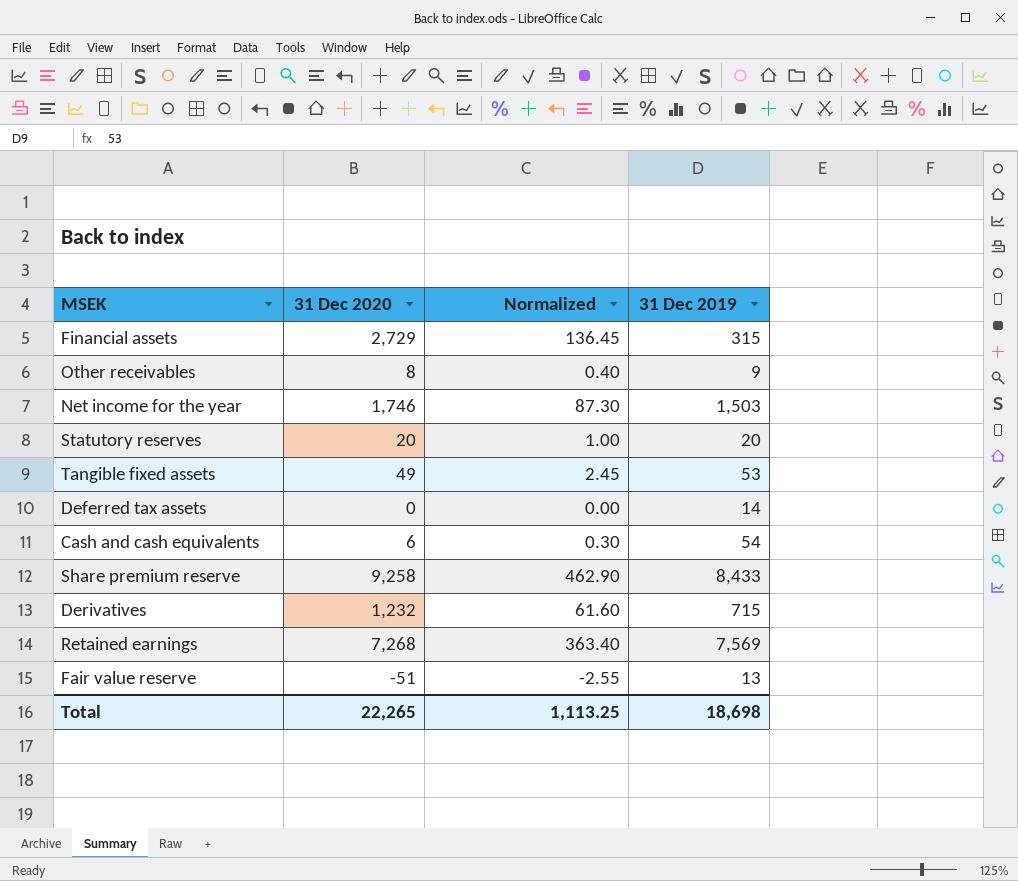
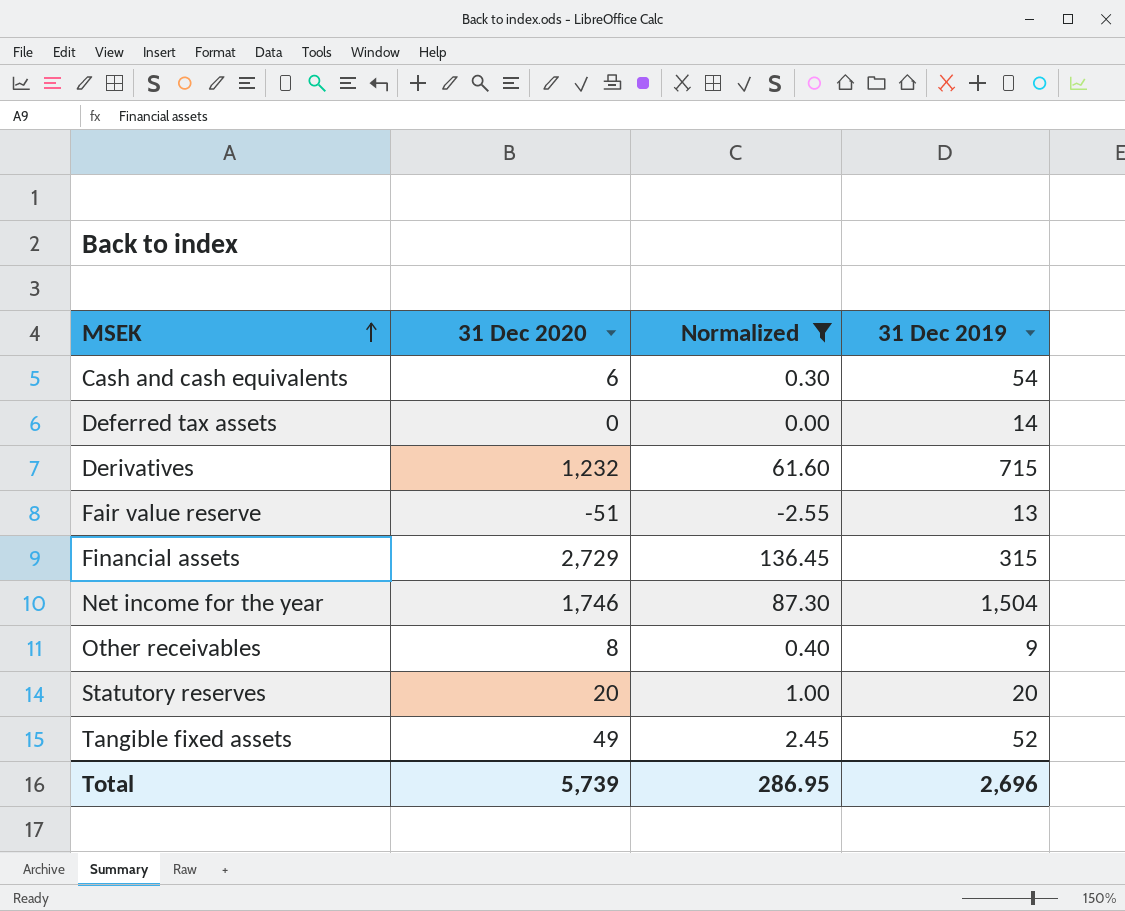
filter: none -> Normalized <= 136.45
row order: none -> MSEK ascending
Net income for the year | 31 Dec 2019: 1,503 -> 1,504
Tangible fixed assets | 31 Dec 2019: 53 -> 52
Total | 31 Dec 2020: 22,265 -> 5,739
Total | Normalized: 1,113.25 -> 286.95
Total | 31 Dec 2019: 18,698 -> 2,696

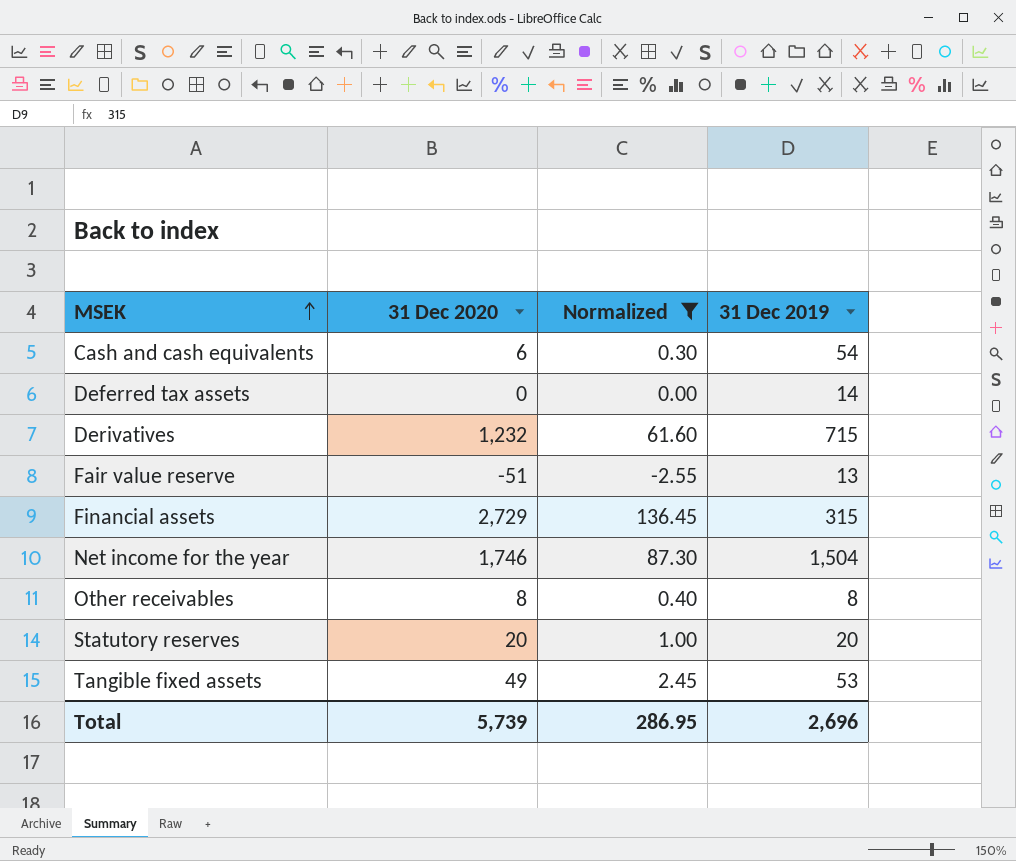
Other receivables | 31 Dec 2019: 9 -> 8
Tangible fixed assets | 31 Dec 2019: 52 -> 53

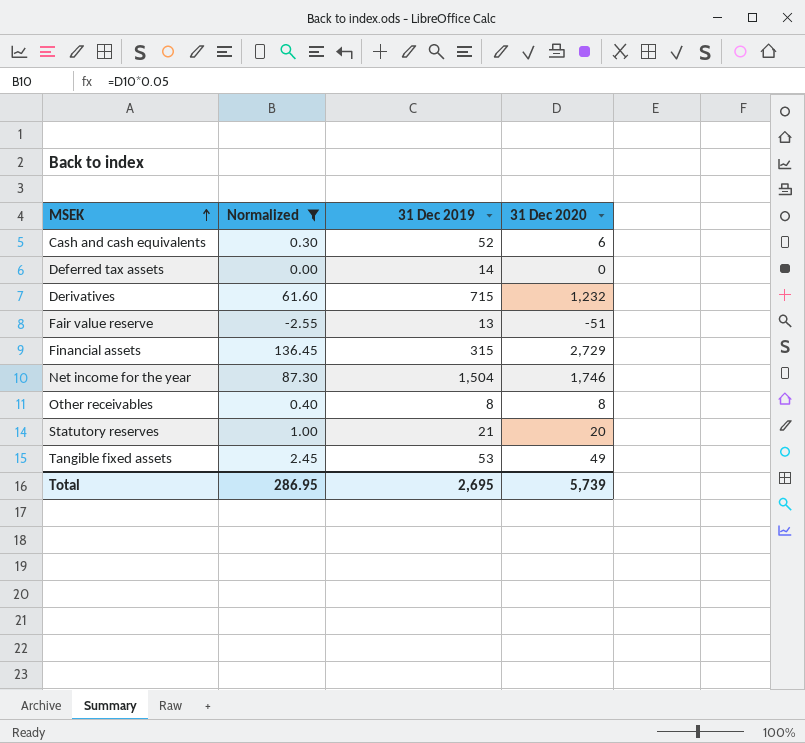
column 31 Dec 2020 | position: 2 -> 4
Cash and cash equivalents | 31 Dec 2019: 54 -> 52
Statutory reserves | 31 Dec 2019: 20 -> 21
Total | 31 Dec 2019: 2,696 -> 2,695

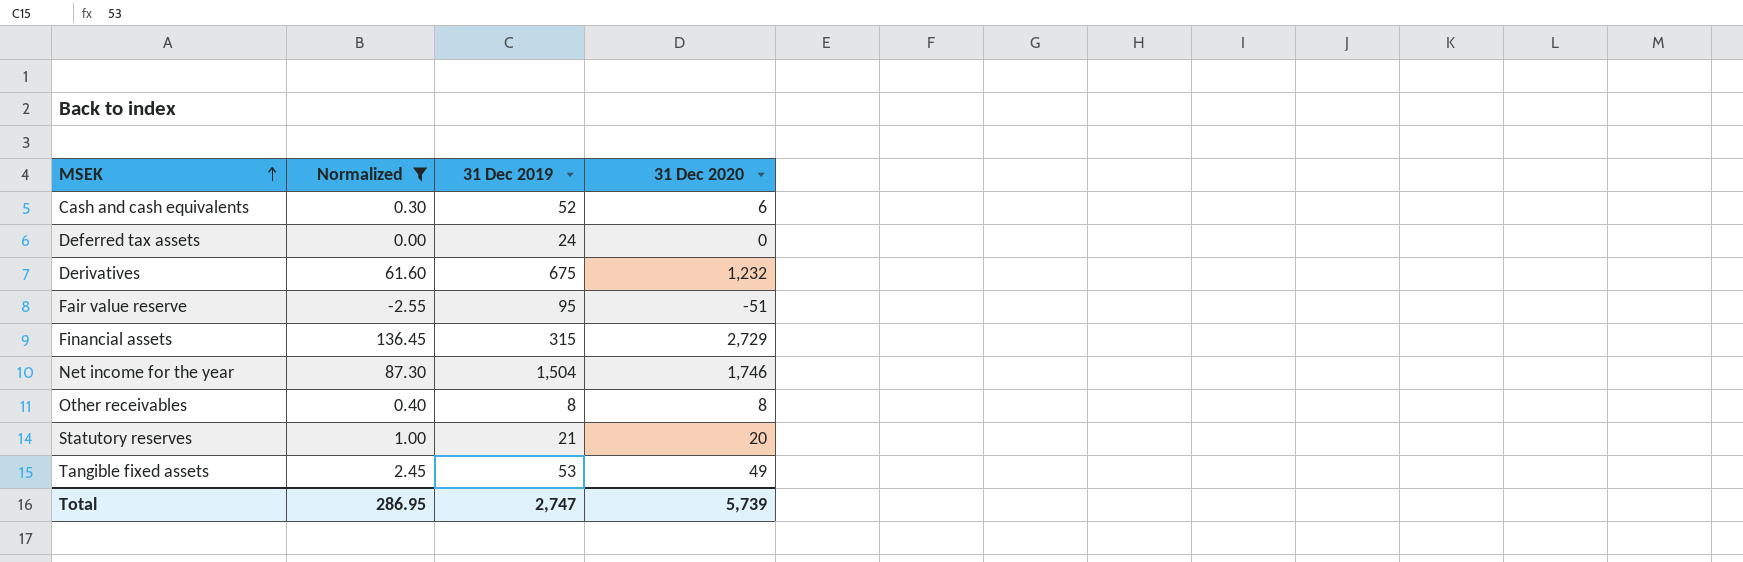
Deferred tax assets | 31 Dec 2019: 14 -> 24
Derivatives | 31 Dec 2019: 715 -> 675
Fair value reserve | 31 Dec 2019: 13 -> 95
Total | 31 Dec 2019: 2,695 -> 2,747

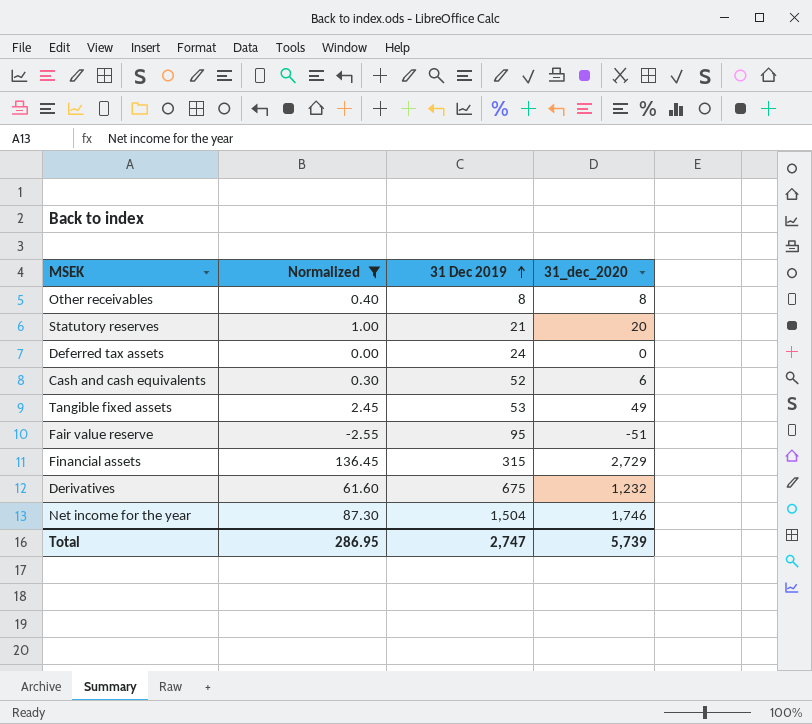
row order: MSEK ascending -> 31 Dec 2019 ascending
column name: 31 Dec 2020 -> 31_dec_2020

